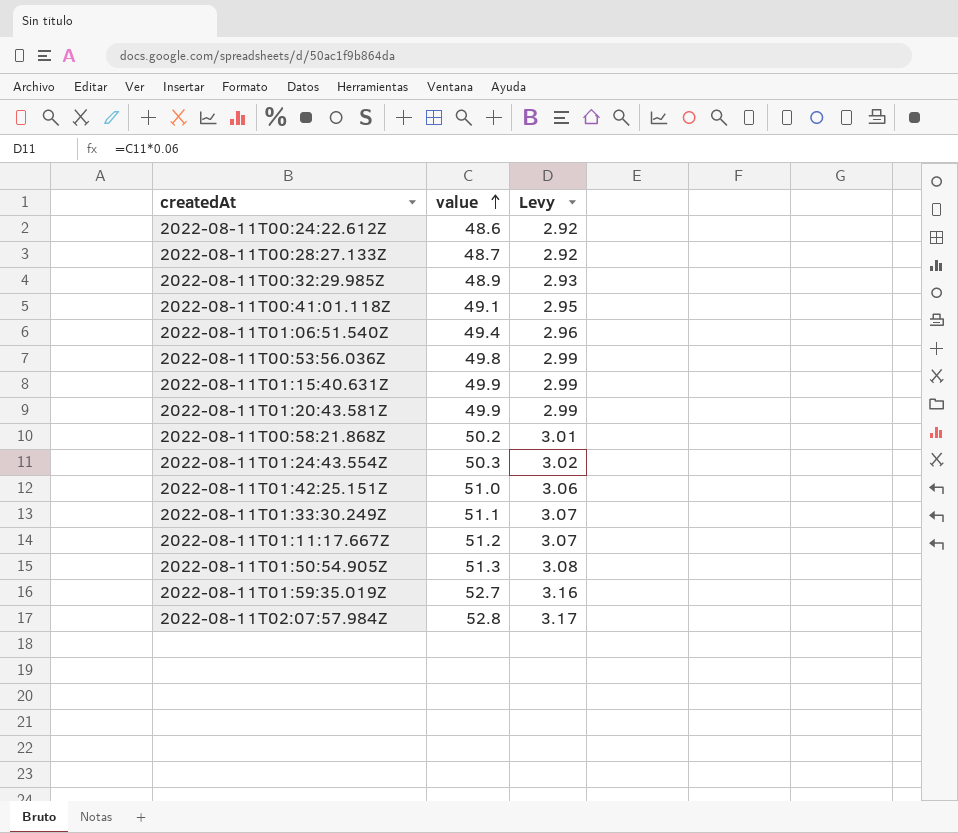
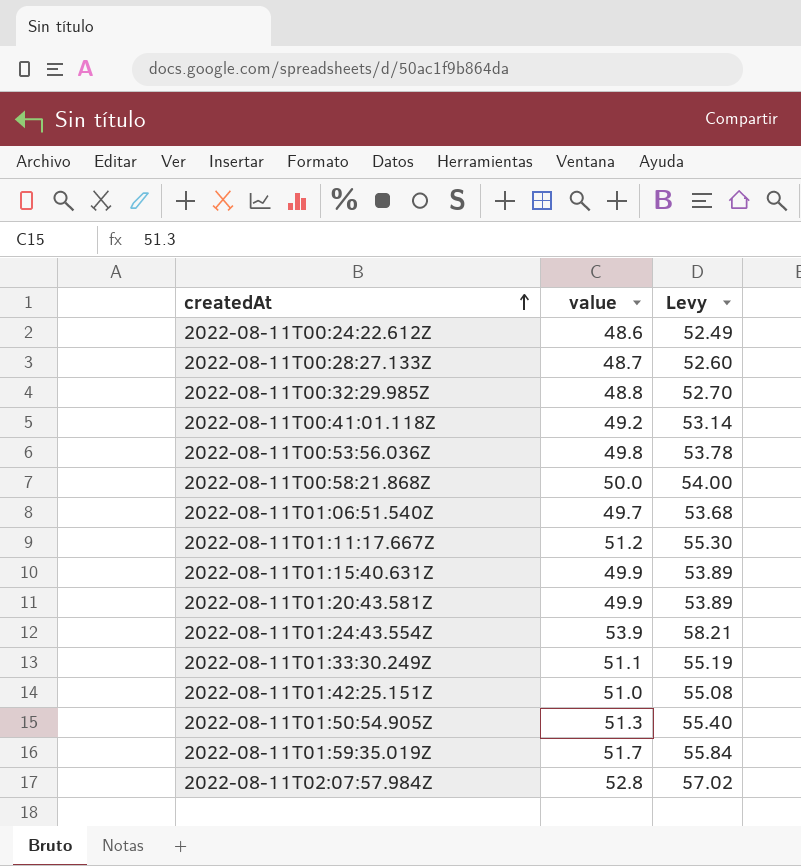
row order: value ascending -> createdAt ascending
column Levy | formula: [value] * 0.06 -> [value] * 1.08
2022-08-11T00:32:29.985Z | value: 48.9 -> 48.8
2022-08-11T00:41:01.118Z | value: 49.1 -> 49.2
2022-08-11T00:58:21.868Z | value: 50.2 -> 50.0
2022-08-11T01:06:51.540Z | value: 49.4 -> 49.7
2022-08-11T01:24:43.554Z | value: 50.3 -> 53.9
2022-08-11T01:59:35.019Z | value: 52.7 -> 51.7

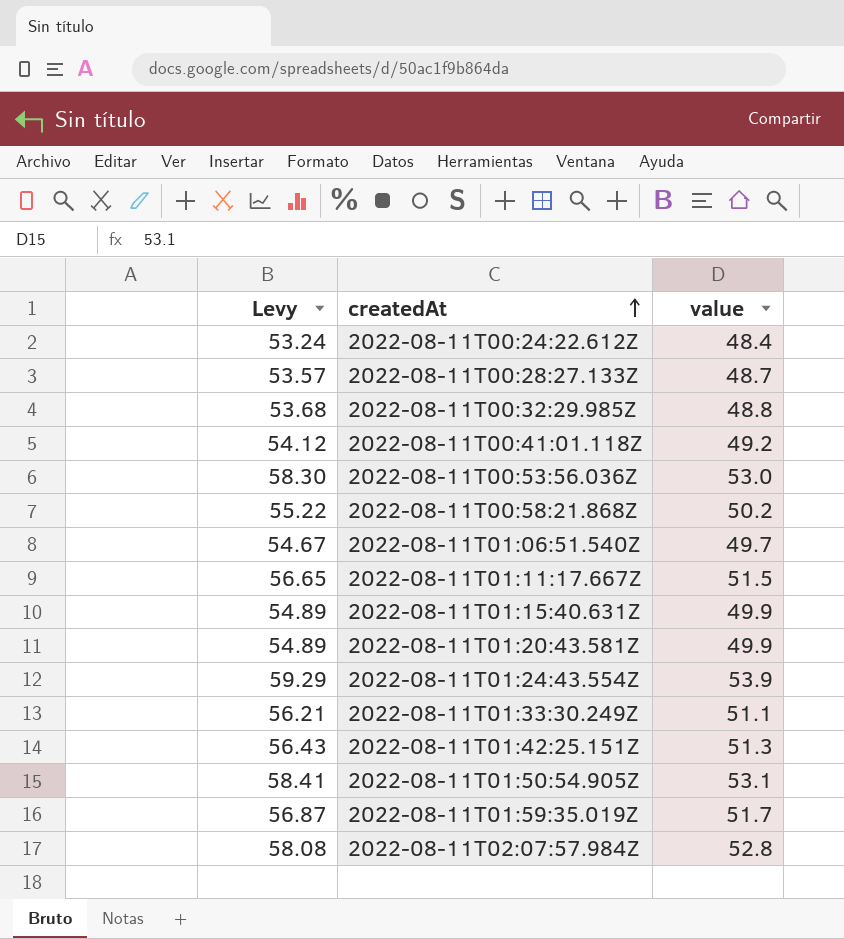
column Levy | formula: [value] * 1.08 -> [value] * 1.1
column Levy | position: 3 -> 1
2022-08-11T00:24:22.612Z | value: 48.6 -> 48.4
2022-08-11T00:53:56.036Z | value: 49.8 -> 53.0
2022-08-11T00:58:21.868Z | value: 50.0 -> 50.2
2022-08-11T01:11:17.667Z | value: 51.2 -> 51.5
2022-08-11T01:42:25.151Z | value: 51.0 -> 51.3
2022-08-11T01:50:54.905Z | value: 51.3 -> 53.1

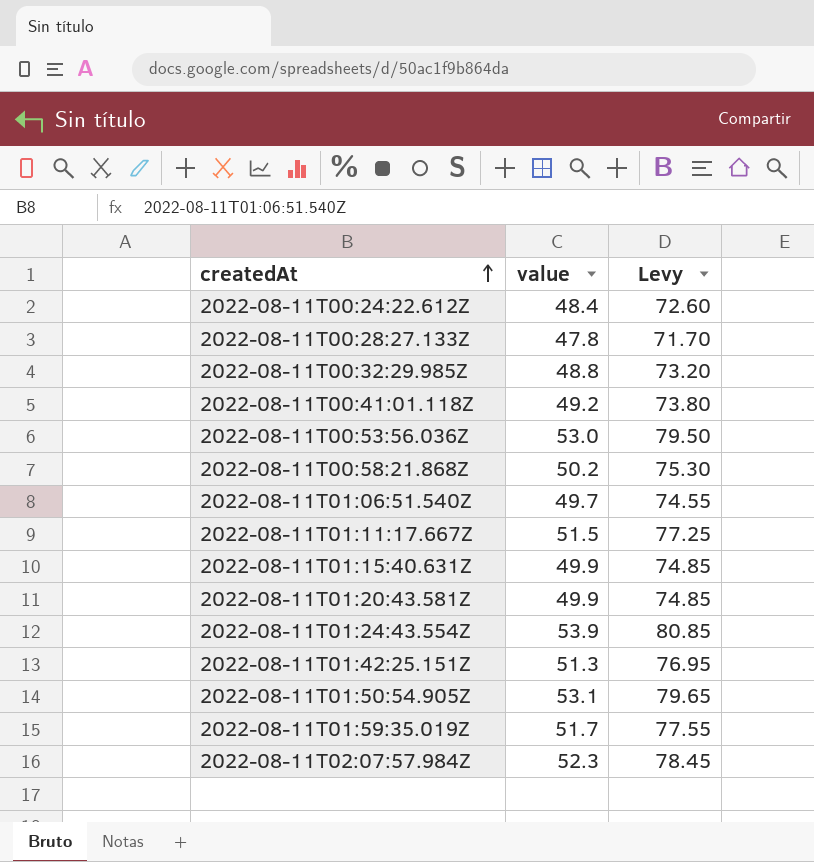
column Levy | formula: [value] * 1.1 -> [value] * 1.5
column Levy | position: 1 -> 3
row 2022-08-11T01:33:30.249Z: 56.21 | 51.1 -> none
2022-08-11T00:28:27.133Z | value: 48.7 -> 47.8
2022-08-11T02:07:57.984Z | value: 52.8 -> 52.3

